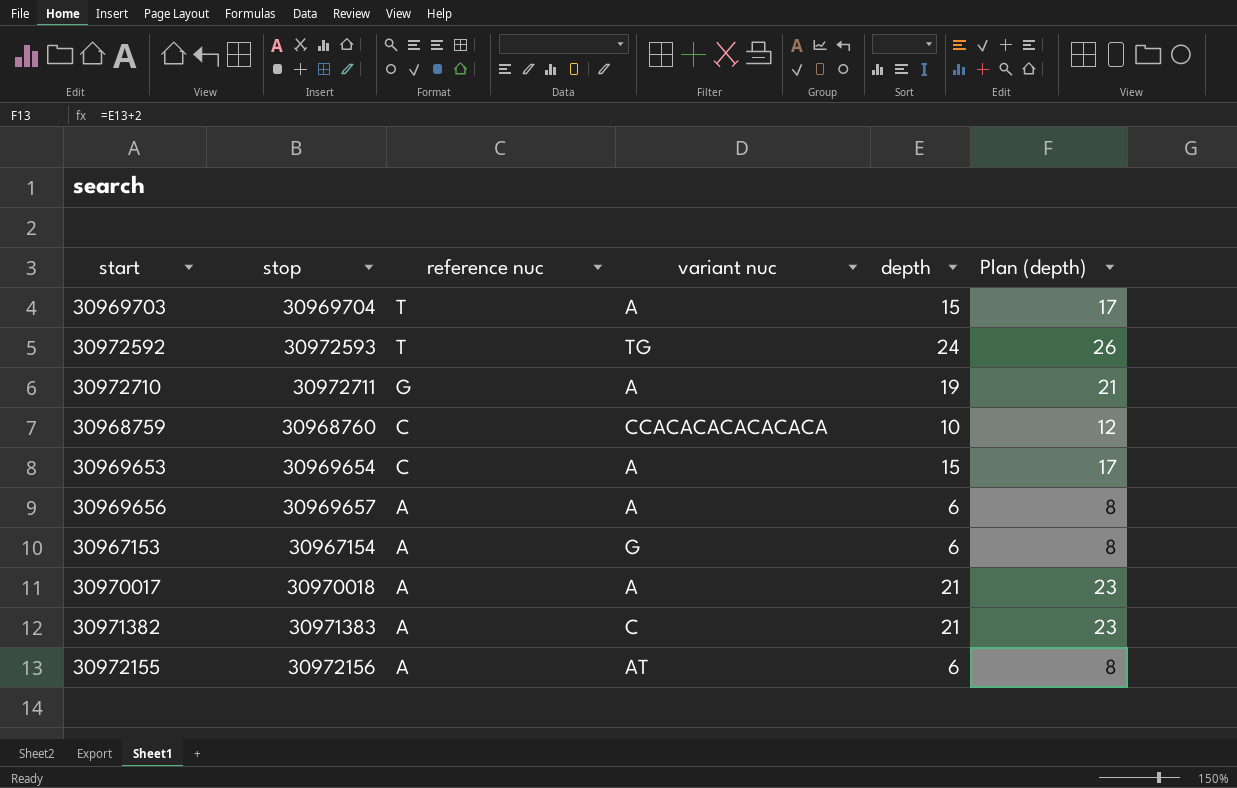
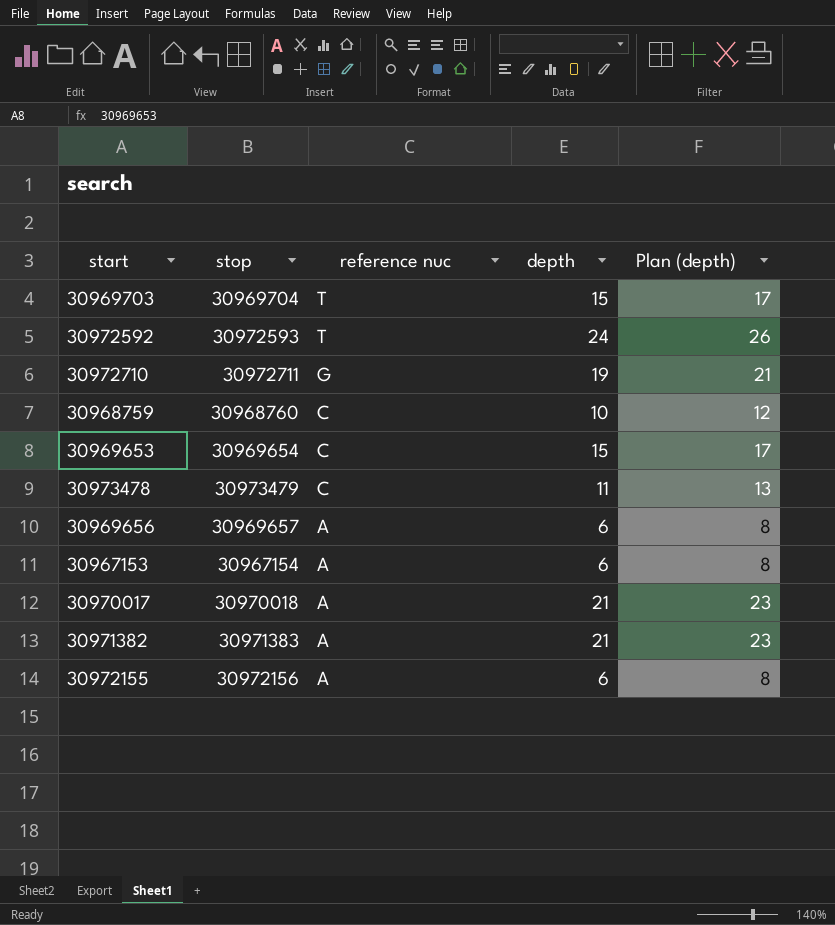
column variant nuc | position: 4 -> none
row 30973478: none -> 30973479 | C | 11 | 13

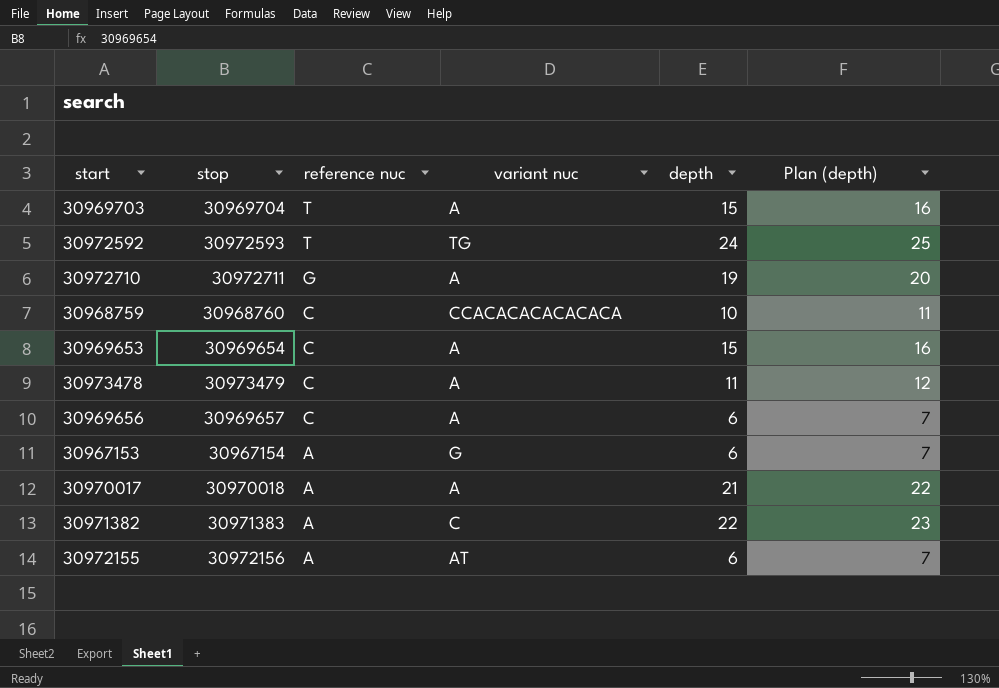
column variant nuc | position: none -> 4
column Plan (depth) | formula: [depth] + 2 -> [depth] + 1
30969656 | reference nuc: A -> C
30971382 | depth: 21 -> 22

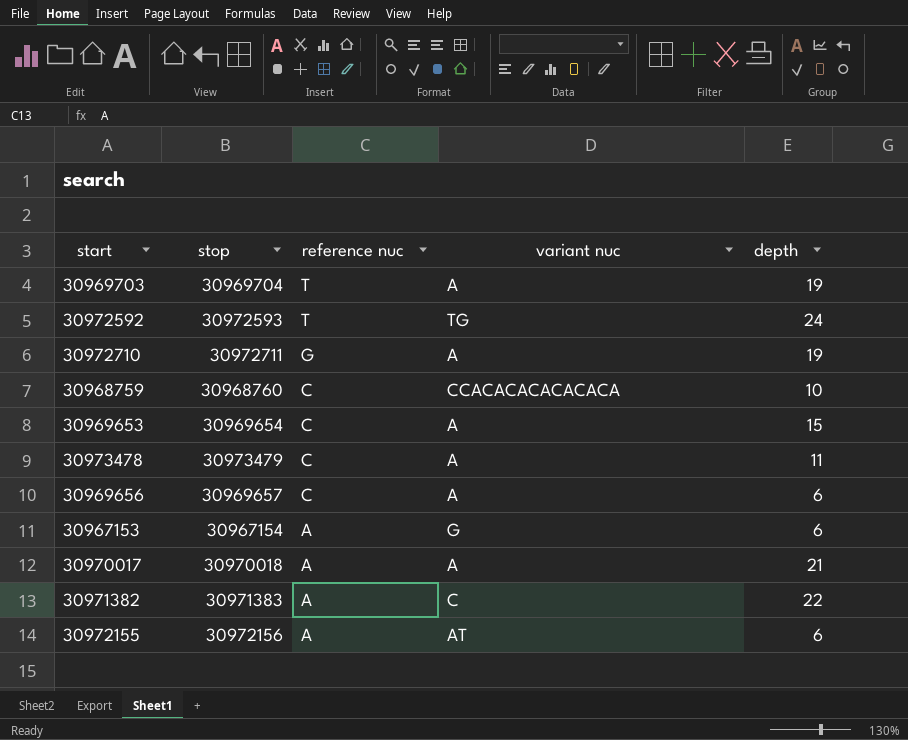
column Plan (depth) | formula: [depth] + 1 -> none
30969703 | depth: 15 -> 19

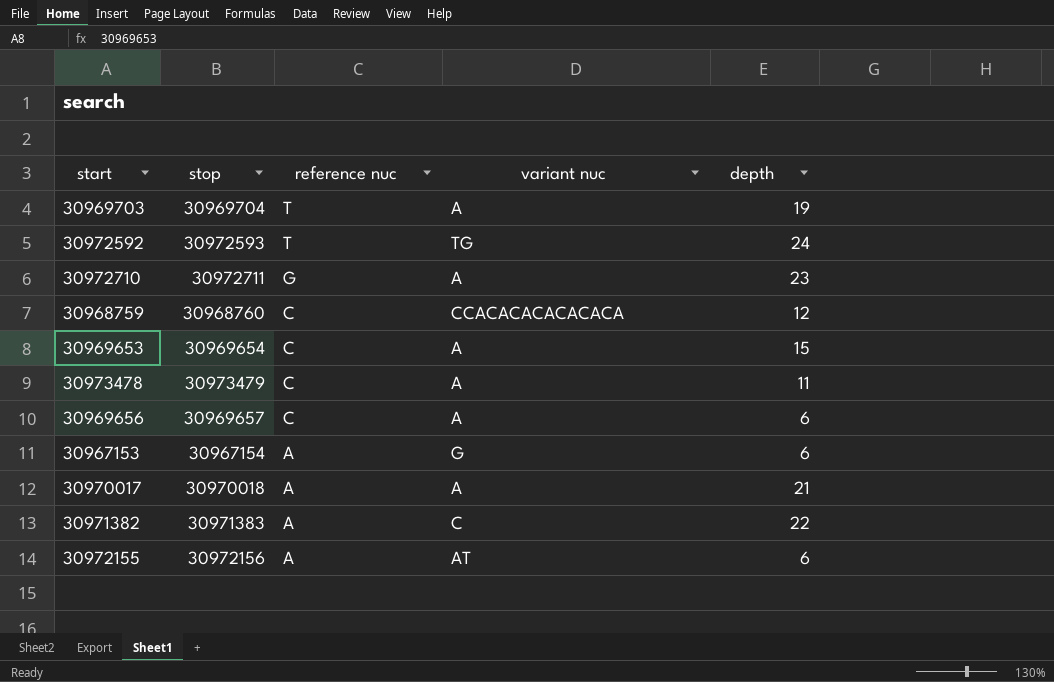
30972710 | depth: 19 -> 23
30968759 | depth: 10 -> 12

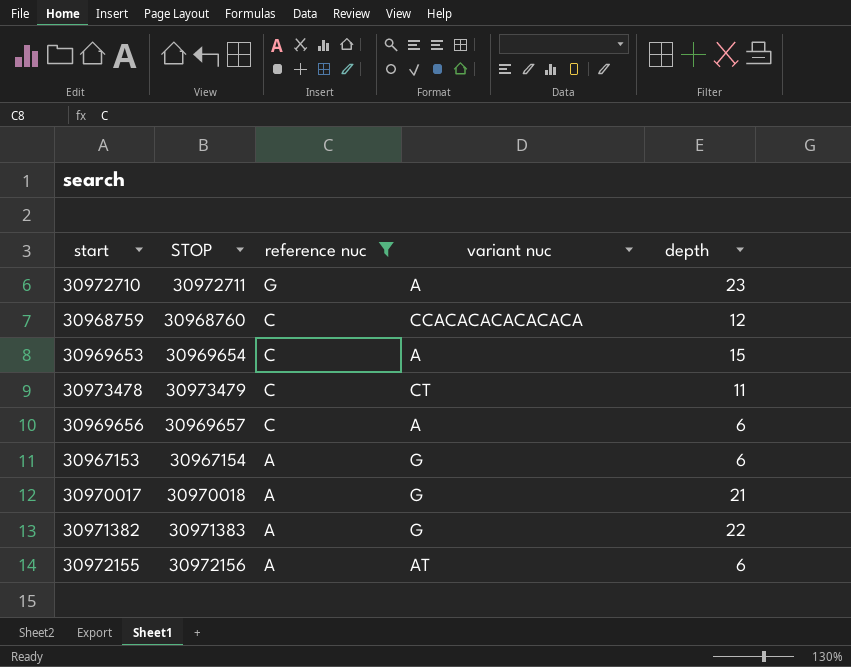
filter: none -> reference nuc != T
column name: stop -> STOP
30973478 | variant nuc: A -> CT
30970017 | variant nuc: A -> G
30971382 | variant nuc: C -> G

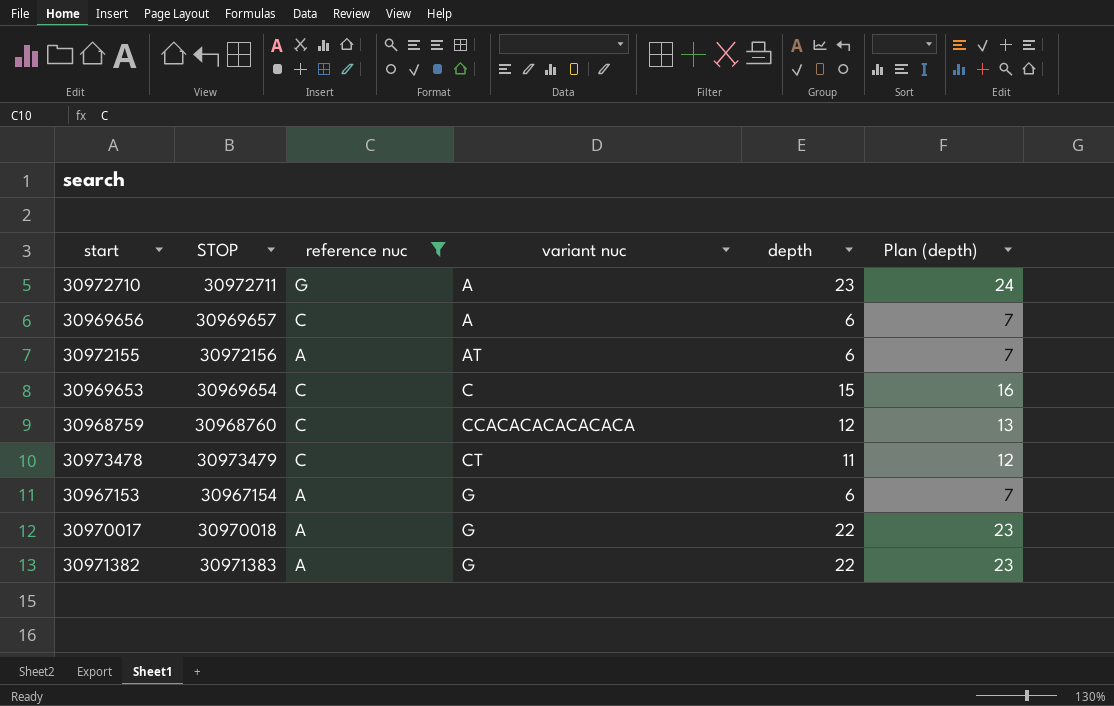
row order: reference nuc descending -> variant nuc ascending
column Plan (depth) | formula: none -> [depth] + 1
30969653 | variant nuc: A -> C
30970017 | depth: 21 -> 22

